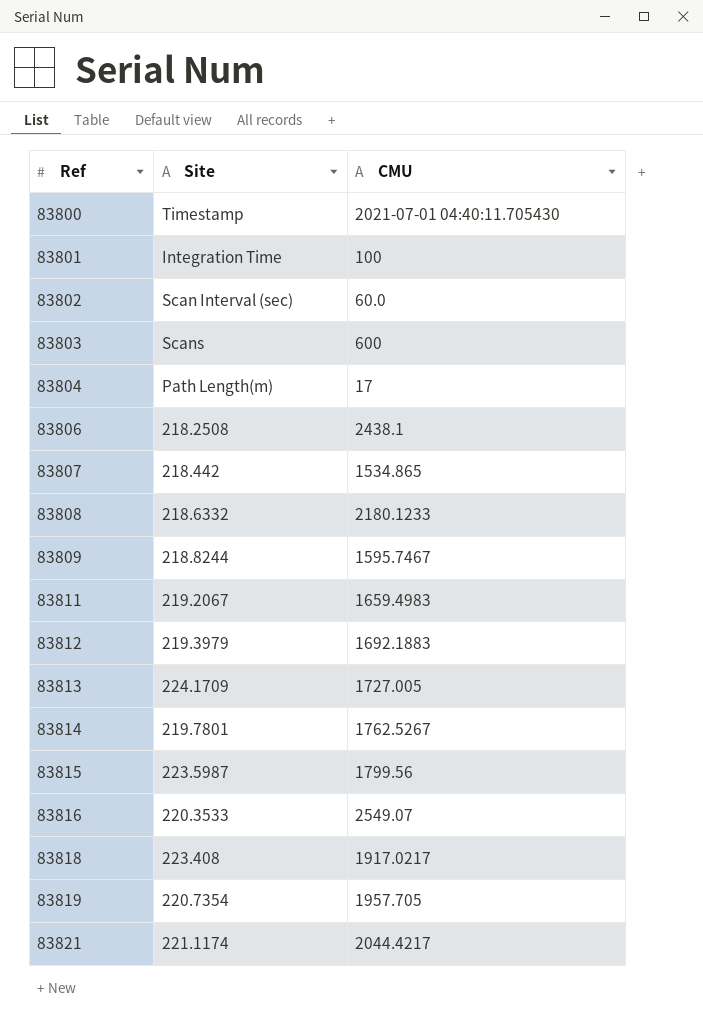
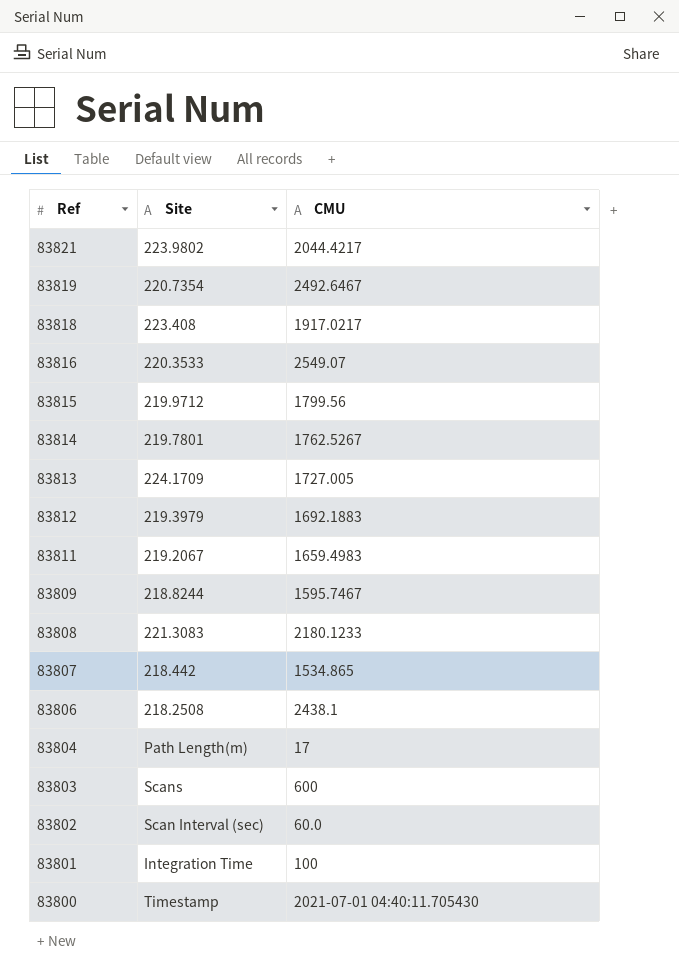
row order: Ref ascending -> Ref descending
83821 | Site: 221.1174 -> 223.9802
83819 | CMU: 1957.705 -> 2492.6467
83815 | Site: 223.5987 -> 219.9712
83808 | Site: 218.6332 -> 221.3083

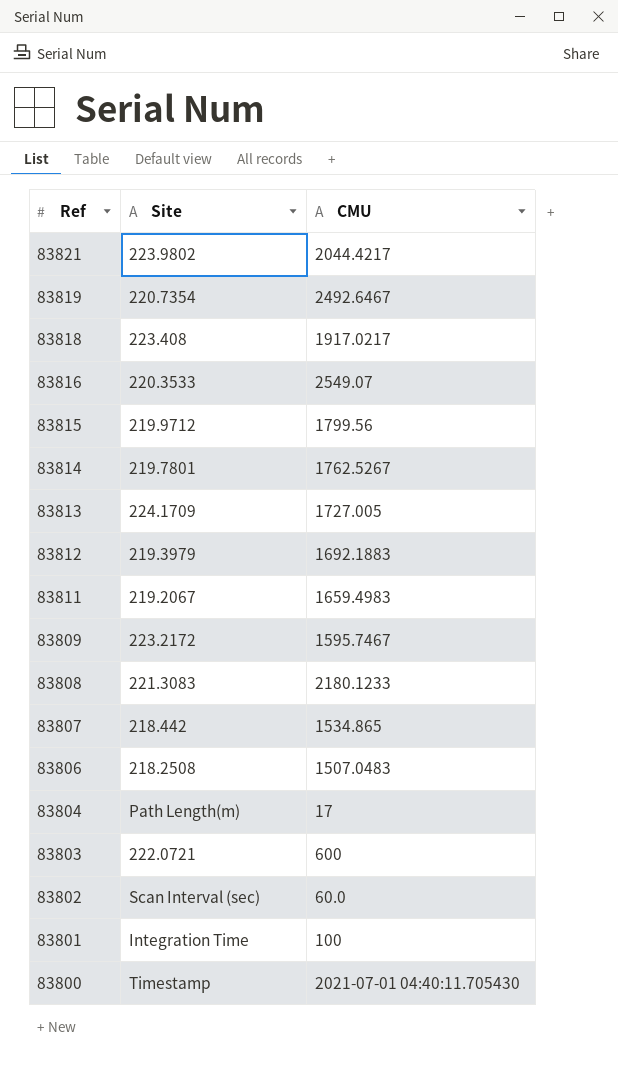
83809 | Site: 218.8244 -> 223.2172
83806 | CMU: 2438.1 -> 1507.0483
83803 | Site: Scans -> 222.0721

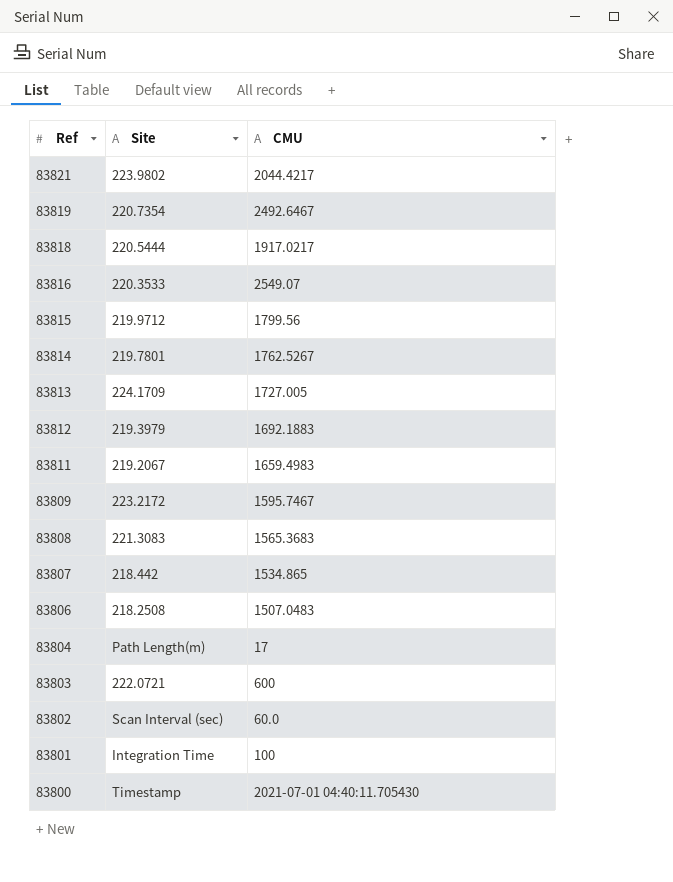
83818 | Site: 223.408 -> 220.5444
83808 | CMU: 2180.1233 -> 1565.3683

